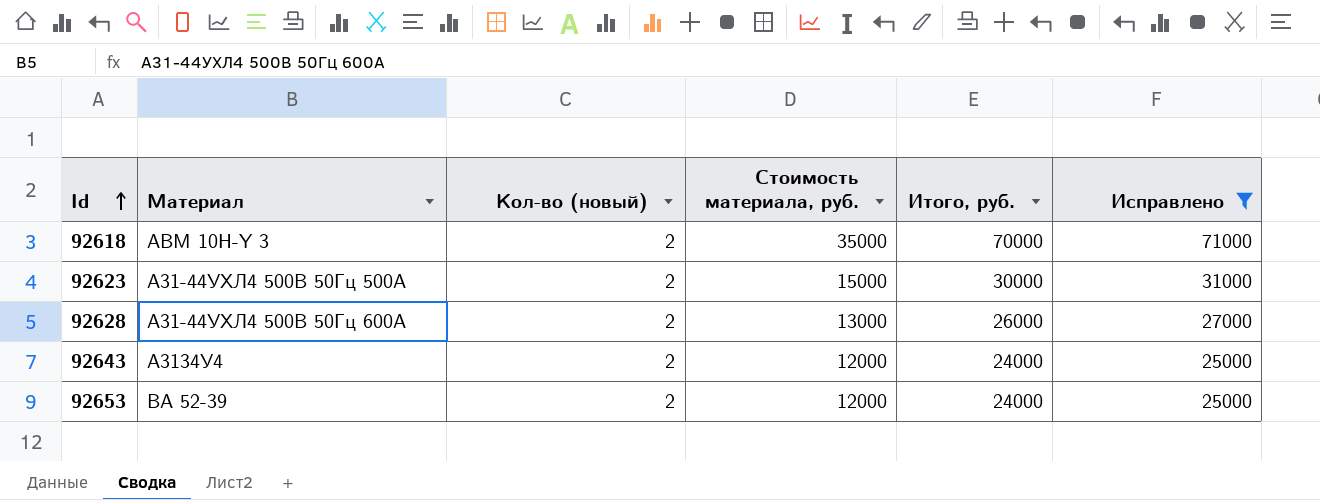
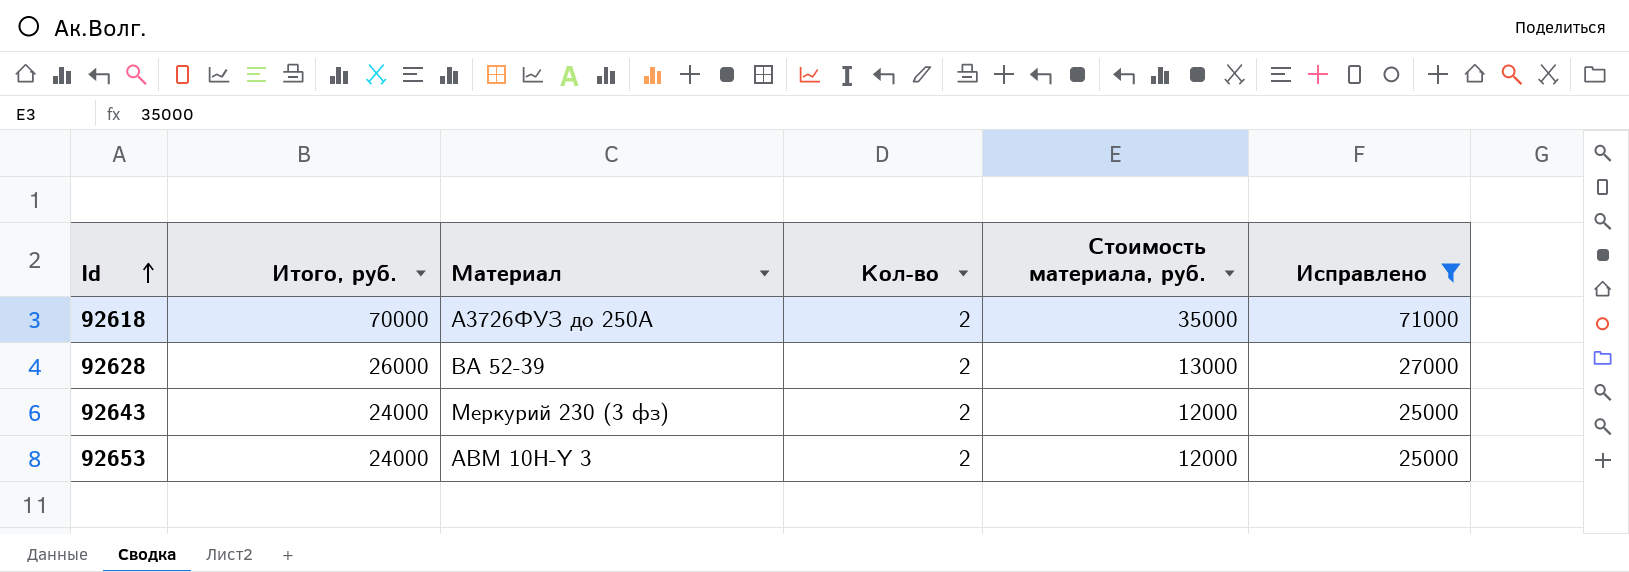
column Итого, руб. | position: 5 -> 2
column name: Кол-во (новый) -> Кол-во
row 92623: А31-44УХЛ4 500В 50Гц 500А | 2 | 15000 | 30000 | 31000 -> none
92618 | Материал: АВМ 10Н-Y 3 -> А3726ФУЗ до 250А
92628 | Материал: А31-44УХЛ4 500В 50Гц 600А -> ВА 52-39
92643 | Материал: А3134У4 -> Меркурий 230 (3 фз)
92653 | Материал: ВА 52-39 -> АВМ 10Н-Y 3

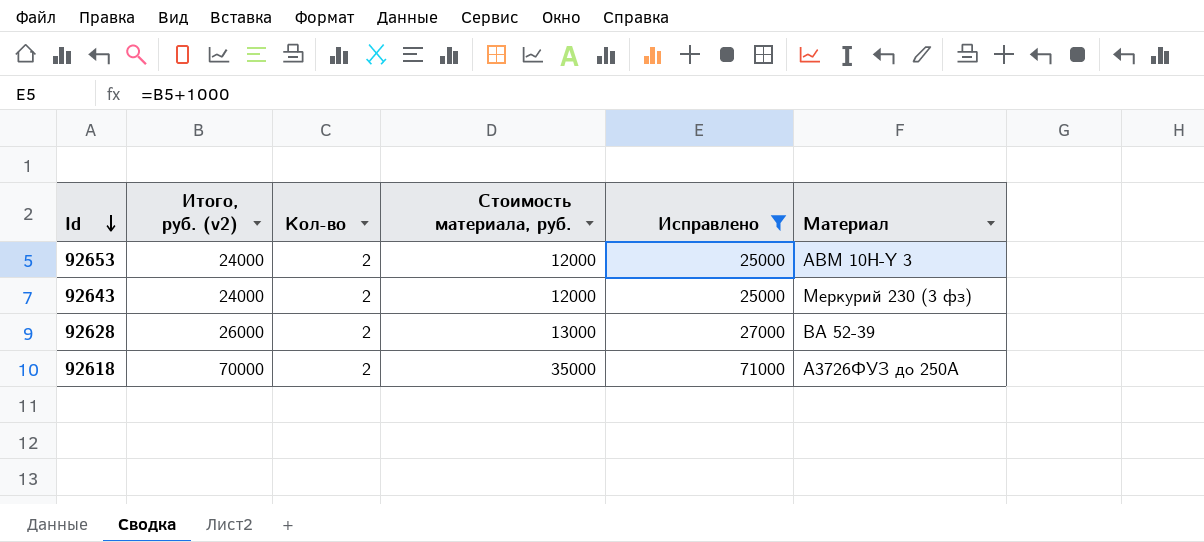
row order: Id ascending -> Id descending
column name: Итого, руб. -> Итого, руб. (v2)
column Материал | position: 3 -> 6

